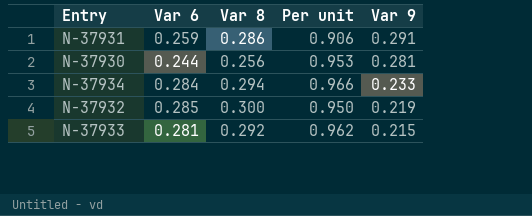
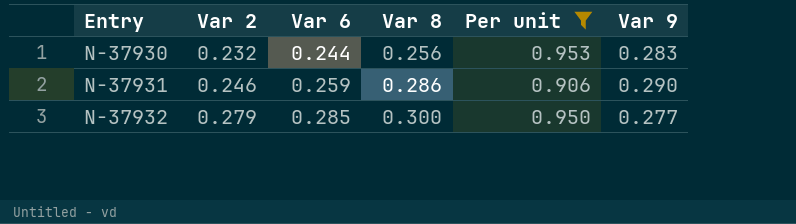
filter: none -> Per unit <= 0.953
row order: Var 9 descending -> Entry ascending
column Var 2 | position: none -> 2
N-37930 | Var 9: 0.281 -> 0.283
N-37931 | Var 9: 0.291 -> 0.290
N-37932 | Var 9: 0.219 -> 0.277

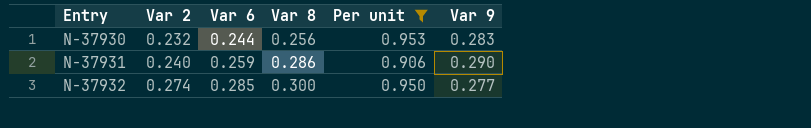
N-37931 | Var 2: 0.246 -> 0.240
N-37932 | Var 2: 0.279 -> 0.274

